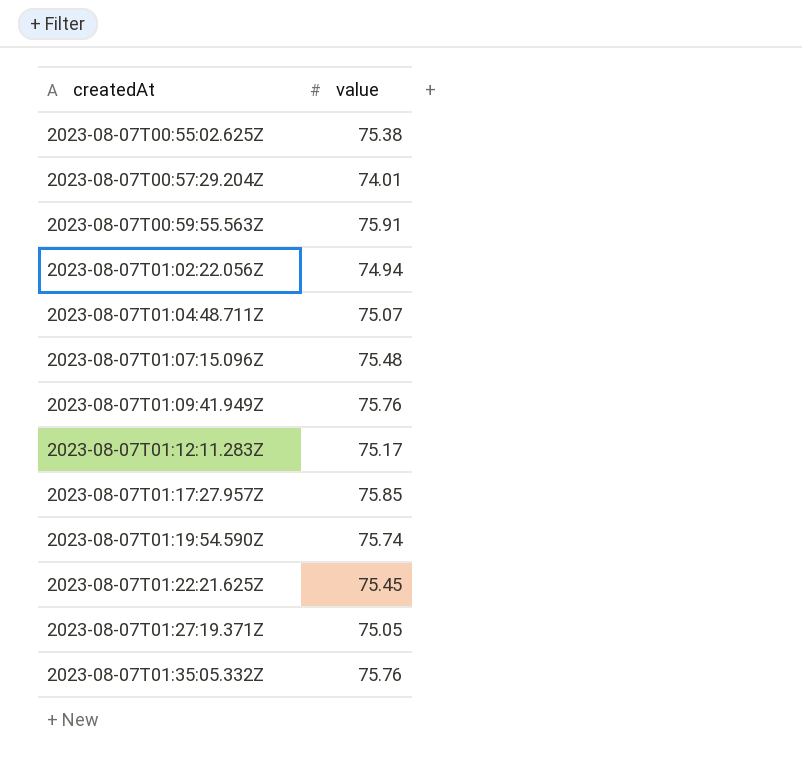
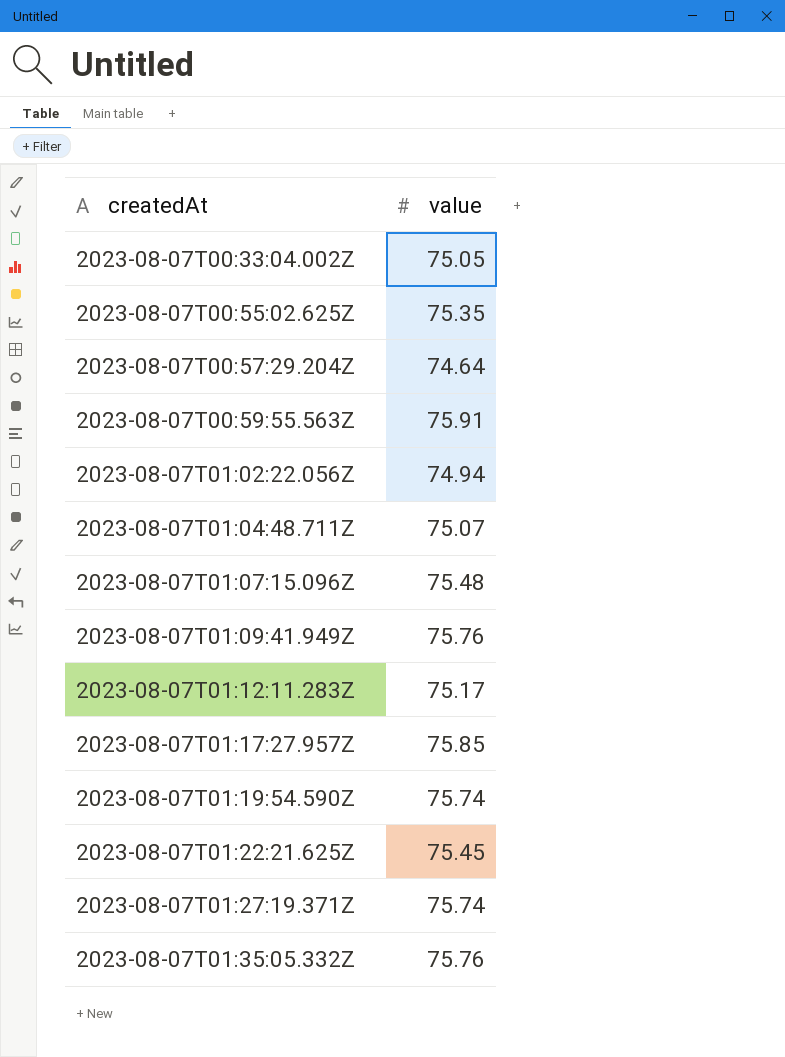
row 2023-08-07T00:33:04.002Z: none -> 75.05
2023-08-07T00:55:02.625Z | value: 75.38 -> 75.35
2023-08-07T00:57:29.204Z | value: 74.01 -> 74.64
2023-08-07T01:27:19.371Z | value: 75.05 -> 75.74

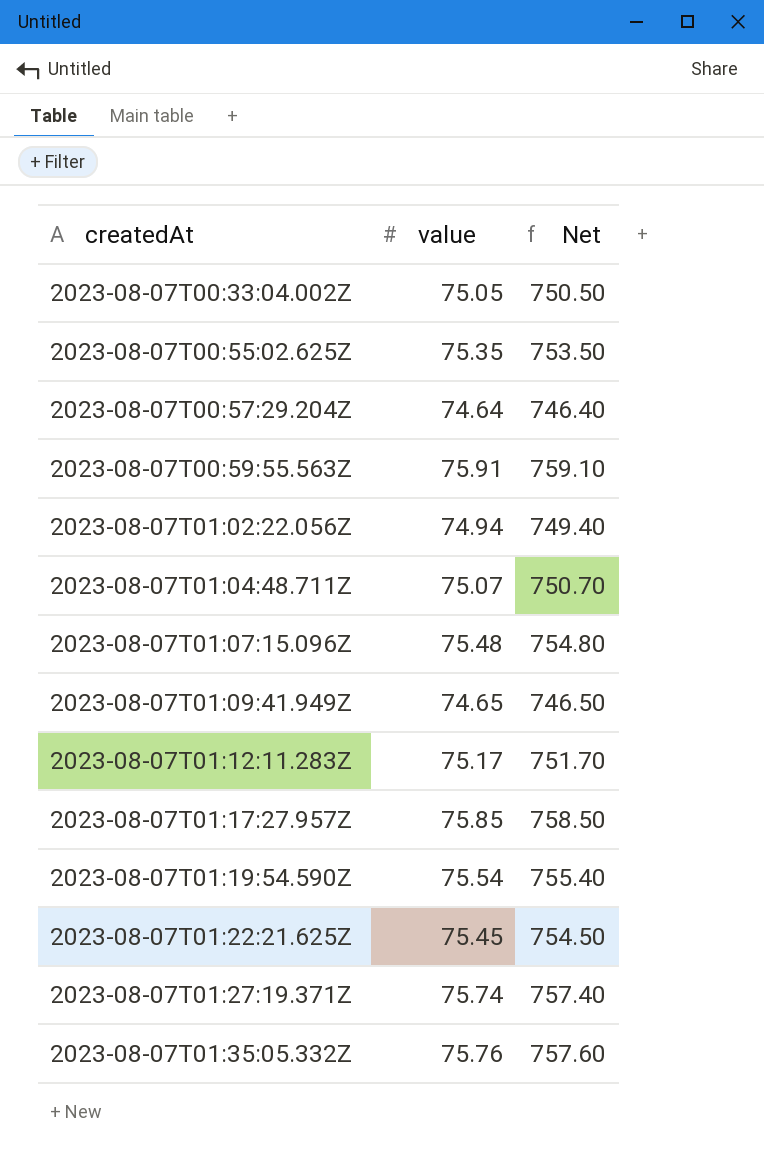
column Net | formula: none -> [value] * 10
2023-08-07T01:09:41.949Z | value: 75.76 -> 74.65
2023-08-07T01:19:54.590Z | value: 75.74 -> 75.54

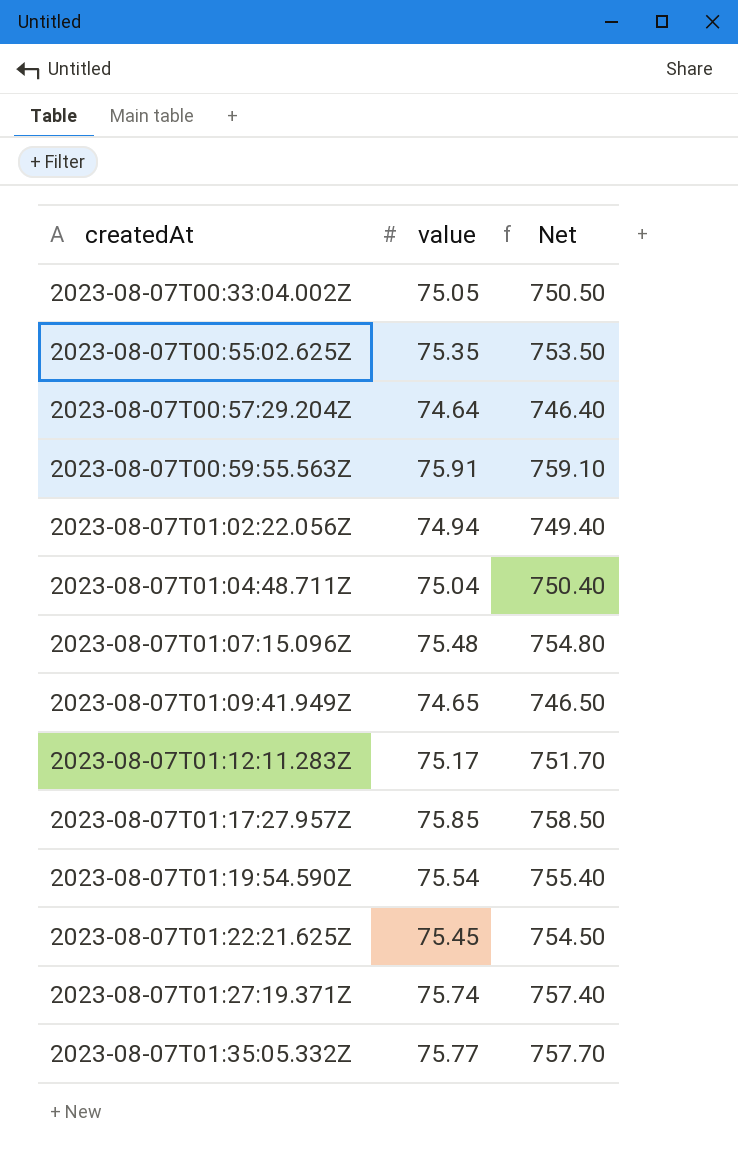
2023-08-07T01:04:48.711Z | value: 75.07 -> 75.04
2023-08-07T01:04:48.711Z | Net: 750.70 -> 750.40
2023-08-07T01:35:05.332Z | value: 75.76 -> 75.77
2023-08-07T01:35:05.332Z | Net: 757.60 -> 757.70

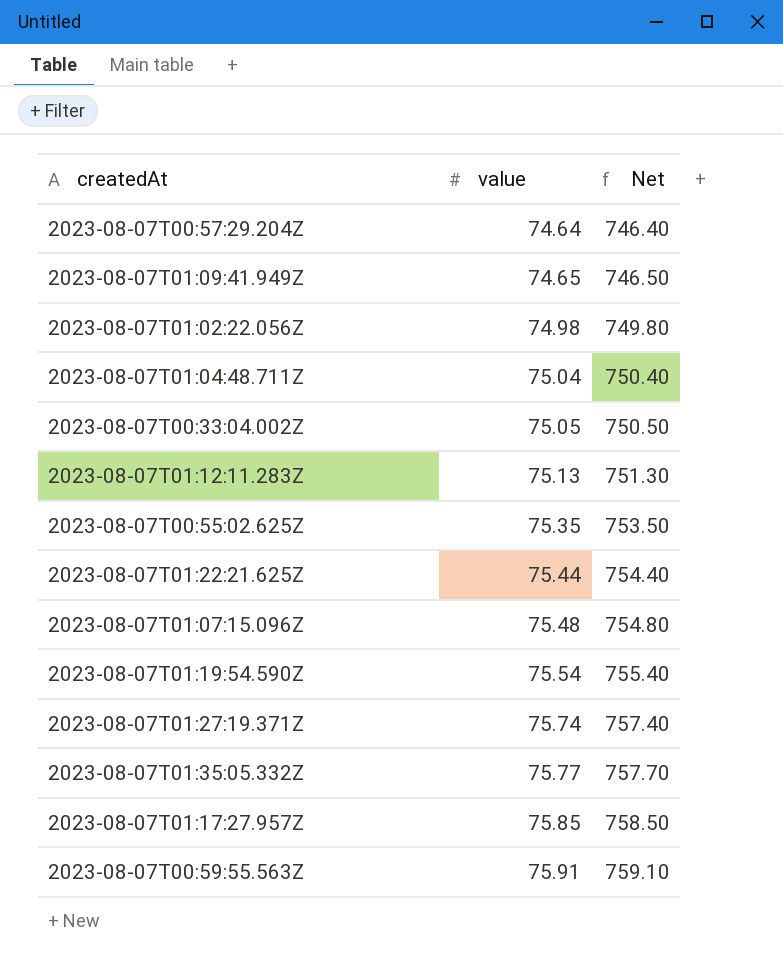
row order: createdAt ascending -> value ascending
2023-08-07T01:02:22.056Z | value: 74.94 -> 74.98
2023-08-07T01:02:22.056Z | Net: 749.40 -> 749.80
2023-08-07T01:12:11.283Z | value: 75.17 -> 75.13
2023-08-07T01:12:11.283Z | Net: 751.70 -> 751.30
2023-08-07T01:22:21.625Z | value: 75.45 -> 75.44
2023-08-07T01:22:21.625Z | Net: 754.50 -> 754.40

